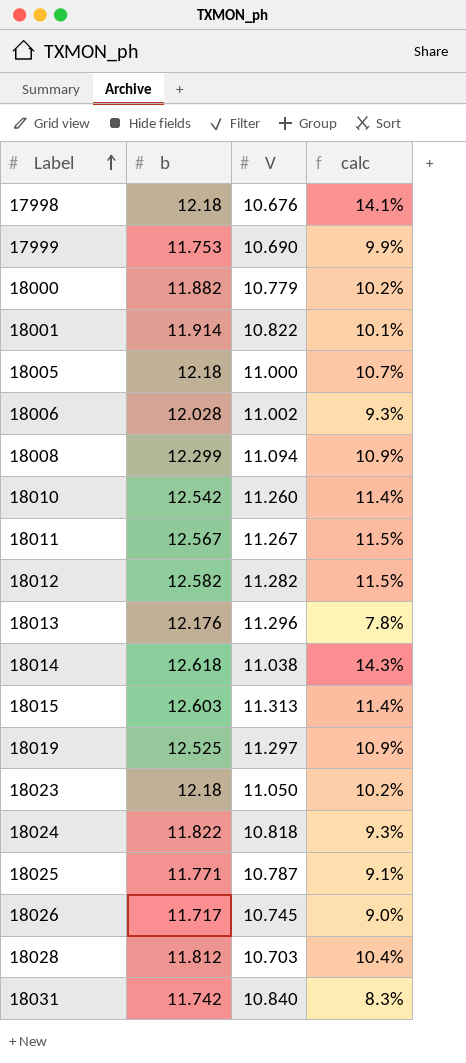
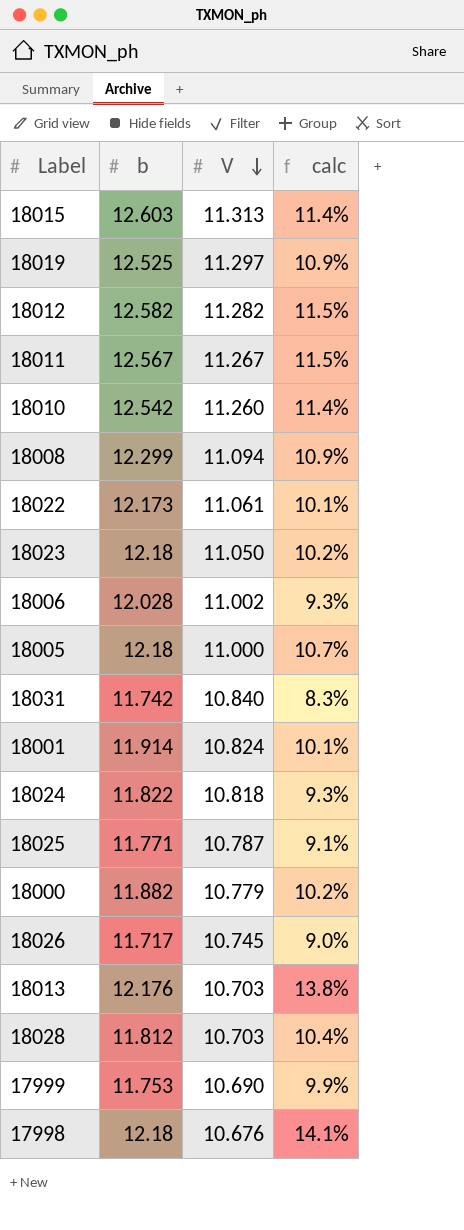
row order: Label ascending -> V descending
row 18014: 12.618 | 11.038 | 14.3% -> none
row 18022: none -> 12.173 | 11.061 | 10.1%
18001 | V: 10.822 -> 10.824
18013 | V: 11.296 -> 10.703
18013 | calc: 7.8% -> 13.8%

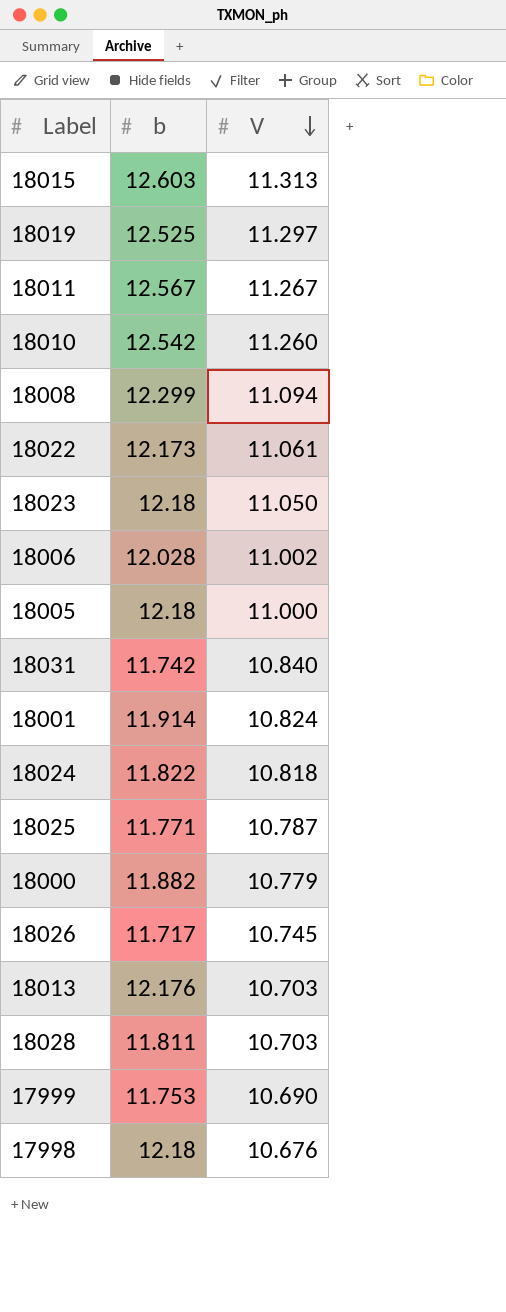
column calc | formula: ([b] - [V]) / [V] -> none
row 18012: 12.582 | 11.282 | 11.5% -> none
18028 | b: 11.812 -> 11.811

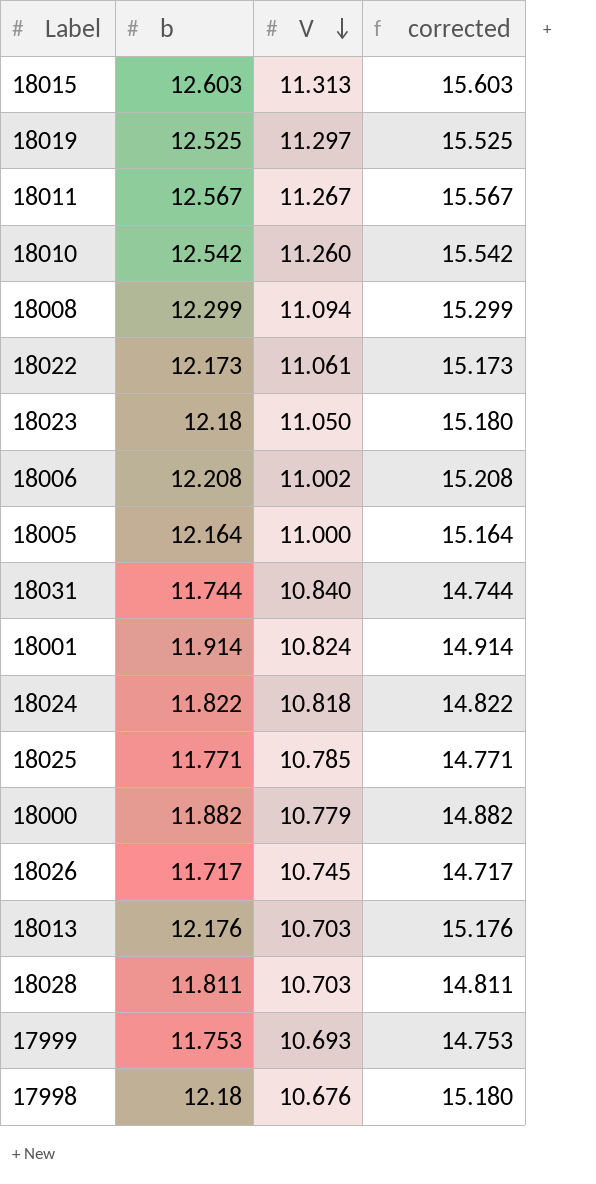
column corrected | formula: none -> [b] + 3
18006 | b: 12.028 -> 12.208
18005 | b: 12.18 -> 12.164
18031 | b: 11.742 -> 11.744
18025 | V: 10.787 -> 10.785
17999 | V: 10.690 -> 10.693

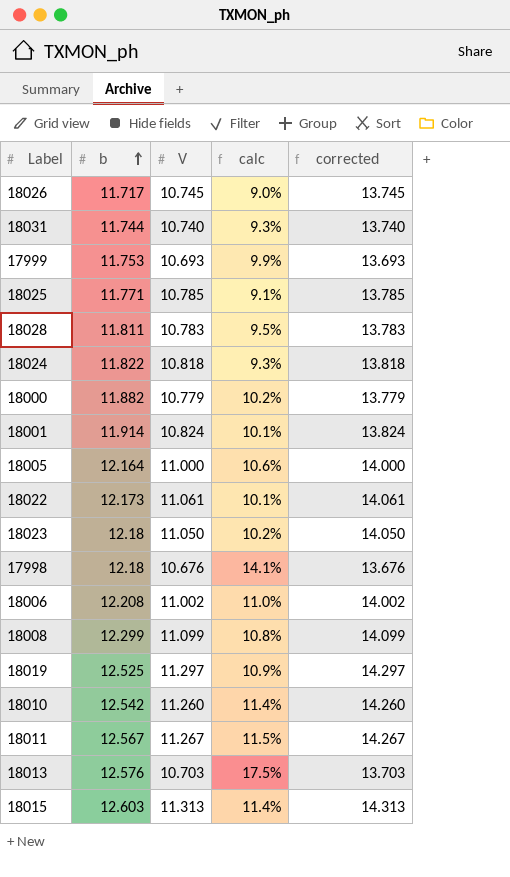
row order: V descending -> b ascending
column calc | formula: none -> ([b] - [V]) / [V]
column corrected | formula: [b] + 3 -> [V] + 3
18031 | V: 10.840 -> 10.740
18028 | V: 10.703 -> 10.783
18008 | V: 11.094 -> 11.099
18013 | b: 12.176 -> 12.576

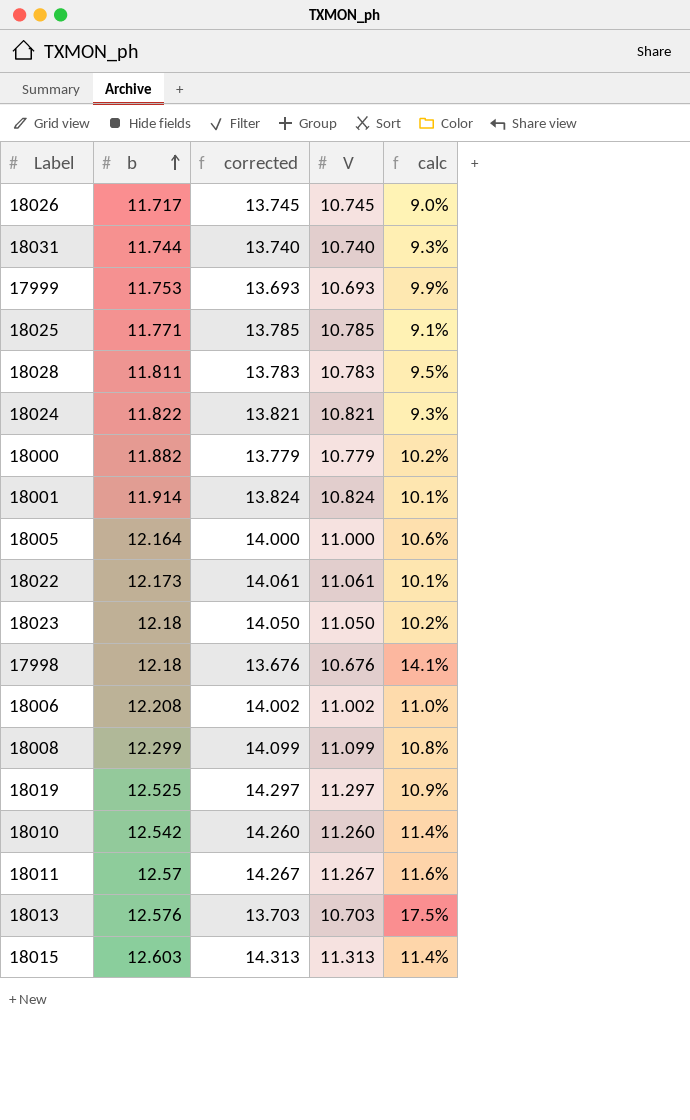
column corrected | position: 5 -> 3
18024 | corrected: 13.818 -> 13.821
18024 | V: 10.818 -> 10.821
18011 | b: 12.567 -> 12.57
18011 | calc: 11.5% -> 11.6%

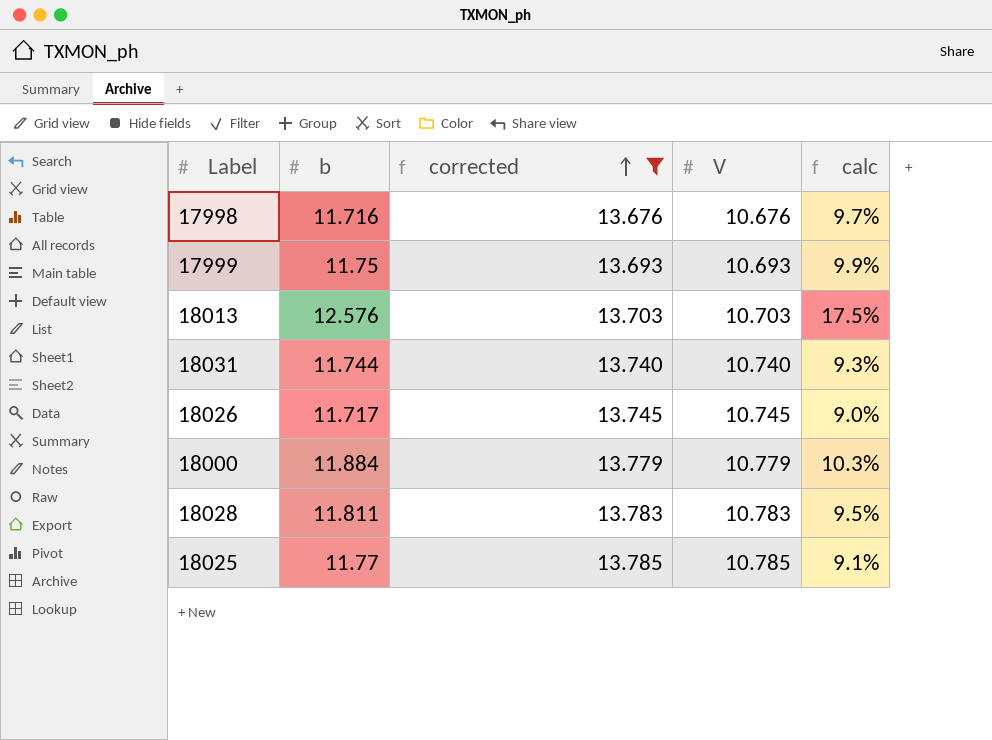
filter: none -> corrected <= 13.785
row order: b ascending -> corrected ascending
17998 | b: 12.18 -> 11.716
17998 | calc: 14.1% -> 9.7%
17999 | b: 11.753 -> 11.75
18000 | b: 11.882 -> 11.884
18000 | calc: 10.2% -> 10.3%
18025 | b: 11.771 -> 11.77

